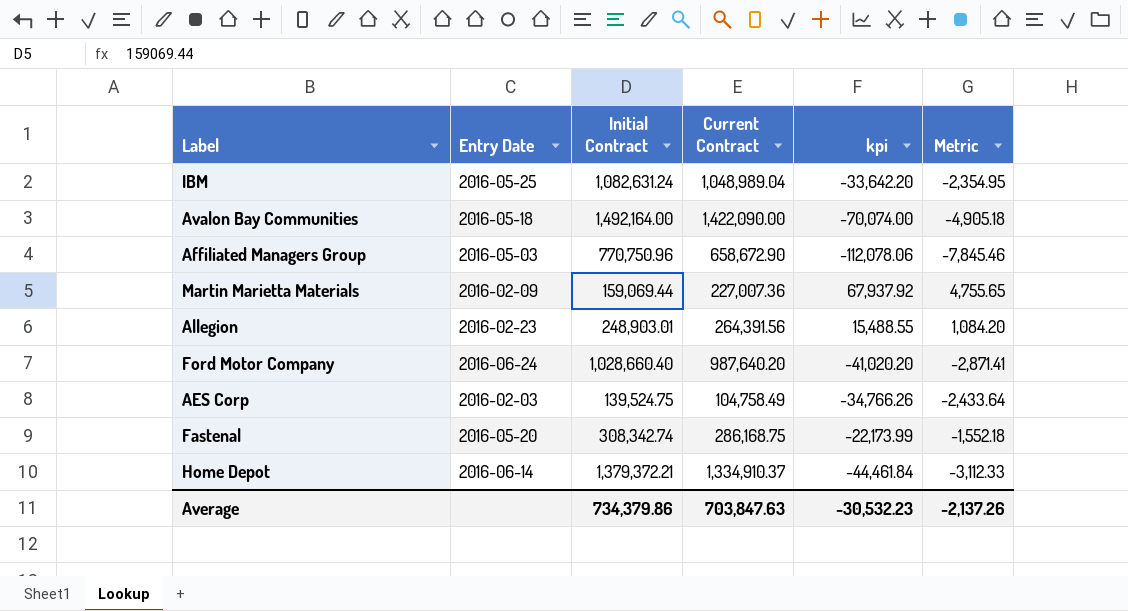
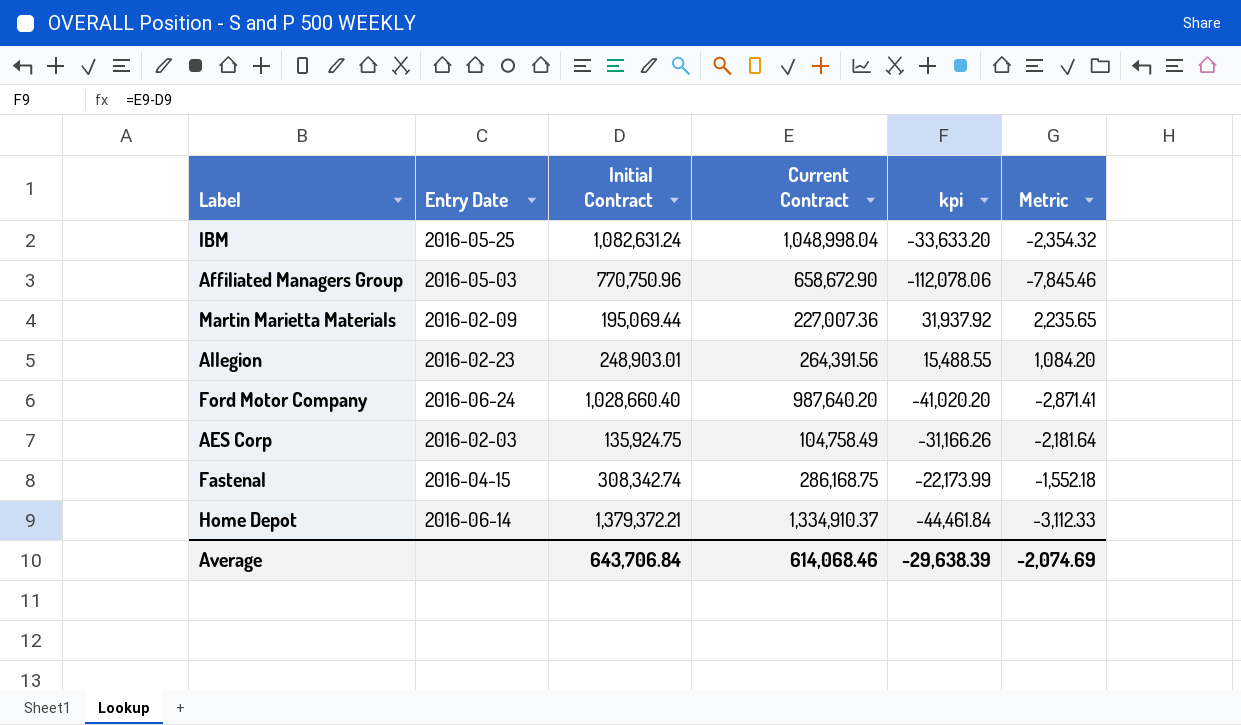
row Avalon Bay Communities: 2016-05-18 | 1,492,164.00 | 1,422,090.00 | -70,074.00 | -4,905.18 -> none
IBM | Current Contract: 1,048,989.04 -> 1,048,998.04
IBM | kpi: -33,642.20 -> -33,633.20
IBM | Metric: -2,354.95 -> -2,354.32
Martin Marietta Materials | Initial Contract: 159,069.44 -> 195,069.44
Martin Marietta Materials | kpi: 67,937.92 -> 31,937.92
Martin Marietta Materials | Metric: 4,755.65 -> 2,235.65
AES Corp | Initial Contract: 139,524.75 -> 135,924.75
AES Corp | kpi: -34,766.26 -> -31,166.26
AES Corp | Metric: -2,433.64 -> -2,181.64
Fastenal | Entry Date: 2016-05-20 -> 2016-04-15
Average | Initial Contract: 734,379.86 -> 643,706.84
Average | Current Contract: 703,847.63 -> 614,068.46
Average | kpi: -30,532.23 -> -29,638.39
Average | Metric: -2,137.26 -> -2,074.69

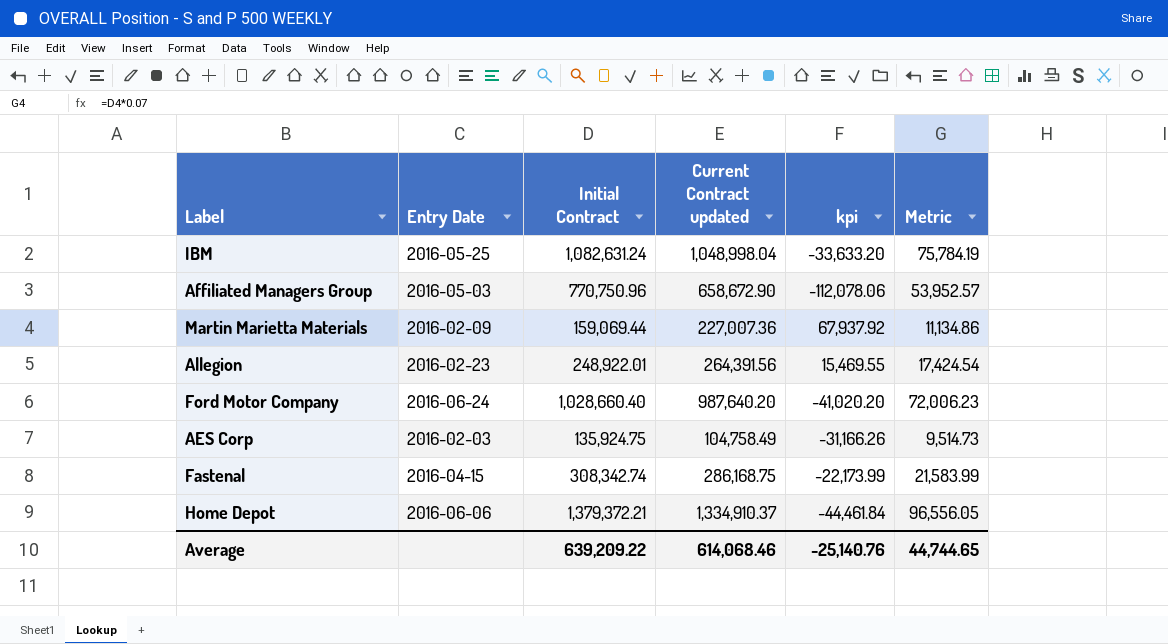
column name: Current Contract -> Current Contract updated
column Metric | formula: [kpi] * 0.07 -> [Initial Contract] * 0.07
Martin Marietta Materials | Initial Contract: 195,069.44 -> 159,069.44
Martin Marietta Materials | kpi: 31,937.92 -> 67,937.92
Allegion | Initial Contract: 248,903.01 -> 248,922.01
Allegion | kpi: 15,488.55 -> 15,469.55
Home Depot | Entry Date: 2016-06-14 -> 2016-06-06
Average | Initial Contract: 643,706.84 -> 639,209.22
Average | kpi: -29,638.39 -> -25,140.76
Average | Metric: -2,074.69 -> 44,744.65

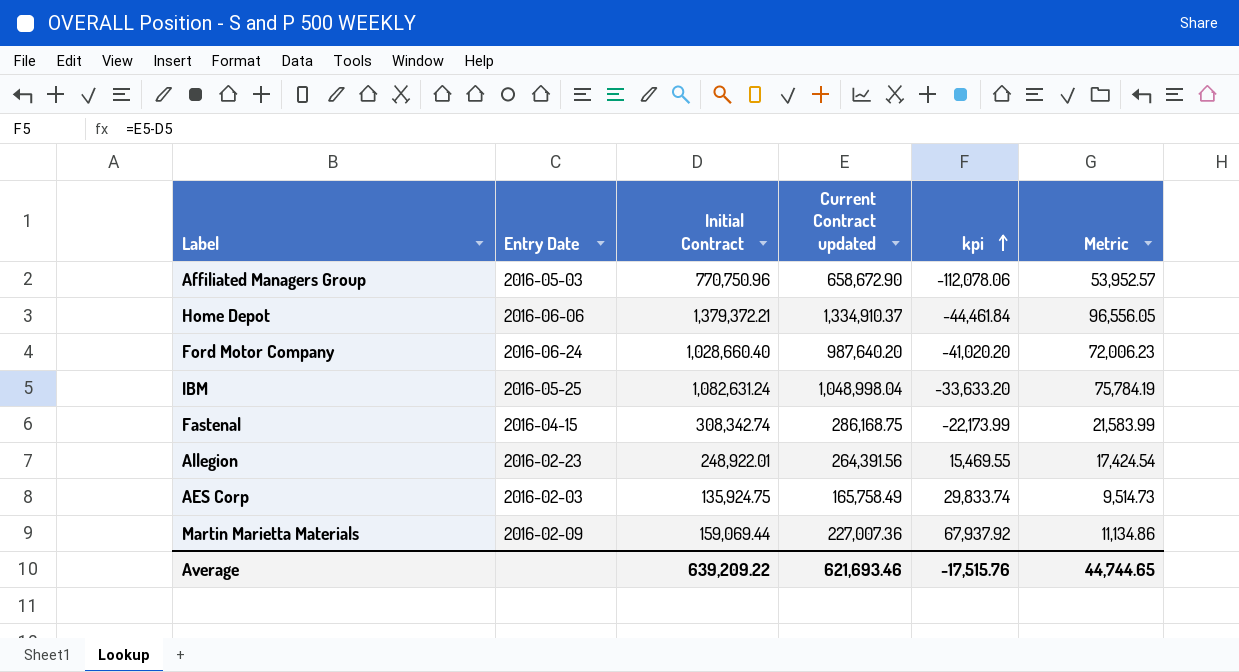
row order: none -> kpi ascending
AES Corp | Current Contract updated: 104,758.49 -> 165,758.49
AES Corp | kpi: -31,166.26 -> 29,833.74
Average | Current Contract updated: 614,068.46 -> 621,693.46
Average | kpi: -25,140.76 -> -17,515.76

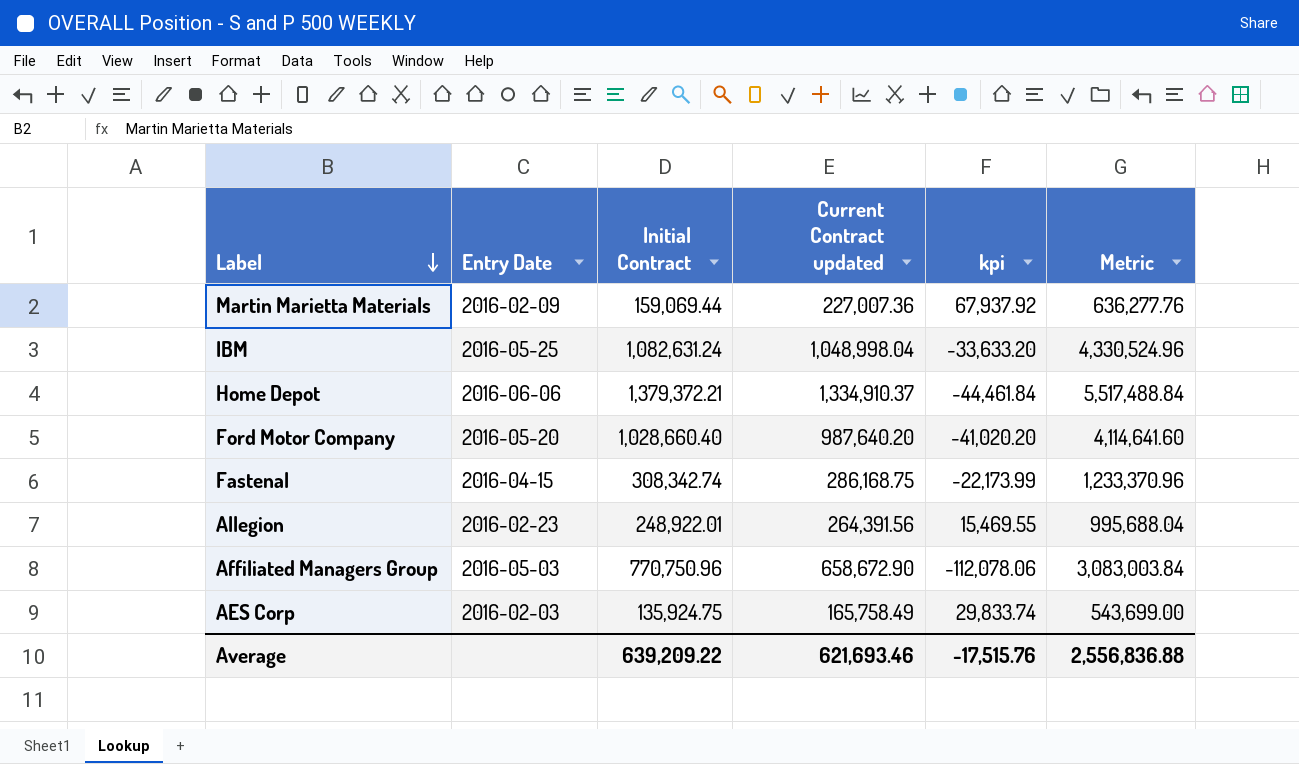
row order: kpi ascending -> Label descending
column Metric | formula: [Initial Contract] * 0.07 -> [Initial Contract] * 4
Ford Motor Company | Entry Date: 2016-06-24 -> 2016-05-20
Average | Metric: 44,744.65 -> 2,556,836.88

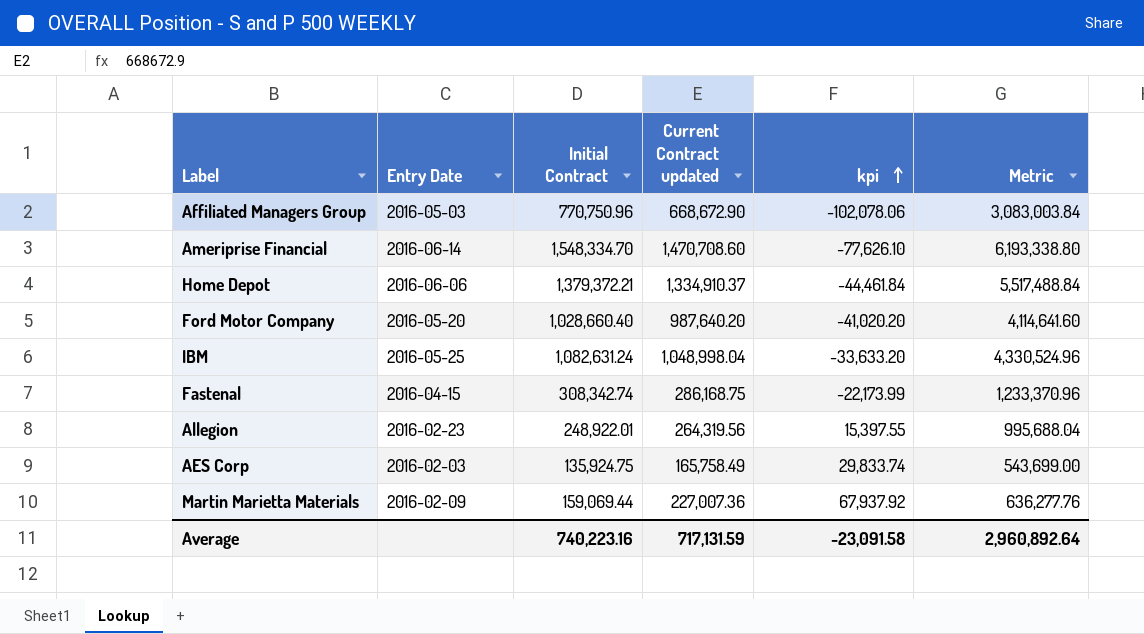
row order: Label descending -> kpi ascending
Affiliated Managers Group | Current Contract updated: 658,672.90 -> 668,672.90
Affiliated Managers Group | kpi: -112,078.06 -> -102,078.06
row Ameriprise Financial: none -> 2016-06-14 | 1,548,334.70 | 1,470,708.60 | -77,626.10 | 6,193,338.80
Allegion | Current Contract updated: 264,391.56 -> 264,319.56
Allegion | kpi: 15,469.55 -> 15,397.55
Average | Initial Contract: 639,209.22 -> 740,223.16
Average | Current Contract updated: 621,693.46 -> 717,131.59
Average | kpi: -17,515.76 -> -23,091.58
Average | Metric: 2,556,836.88 -> 2,960,892.64

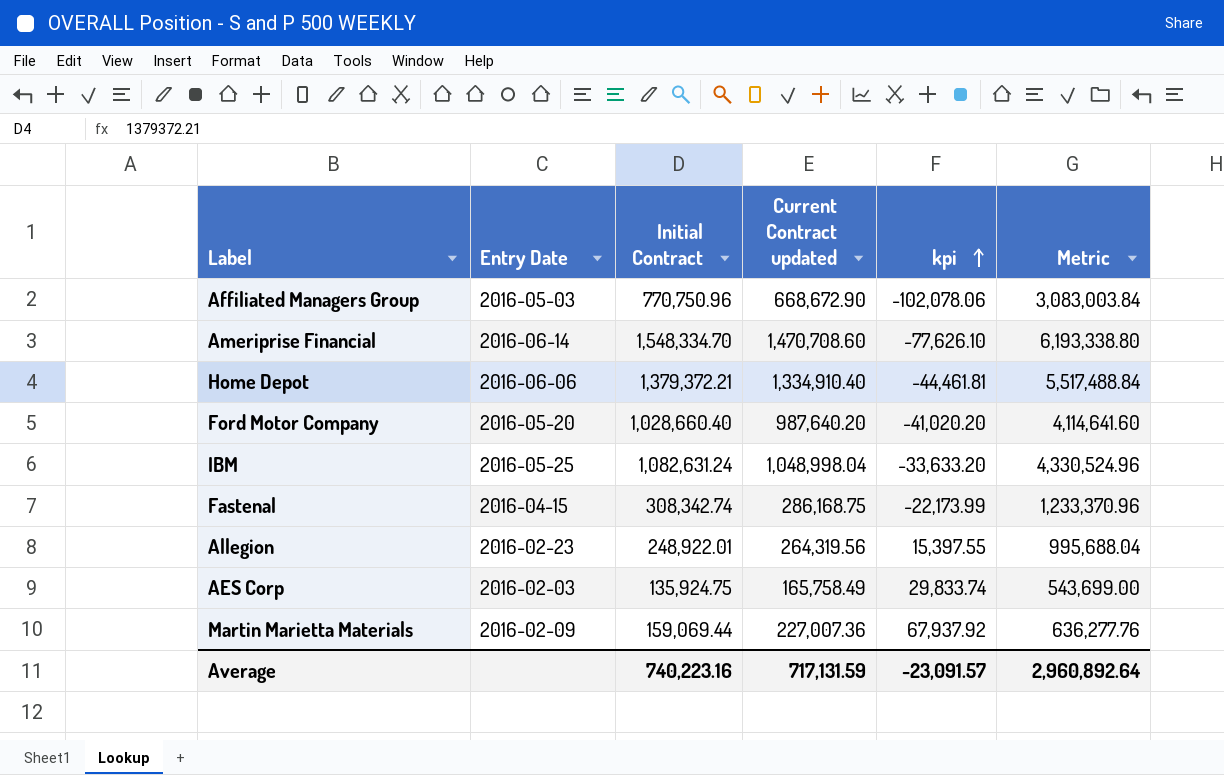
Home Depot | Current Contract updated: 1,334,910.37 -> 1,334,910.40
Home Depot | kpi: -44,461.84 -> -44,461.81
Average | kpi: -23,091.58 -> -23,091.57

